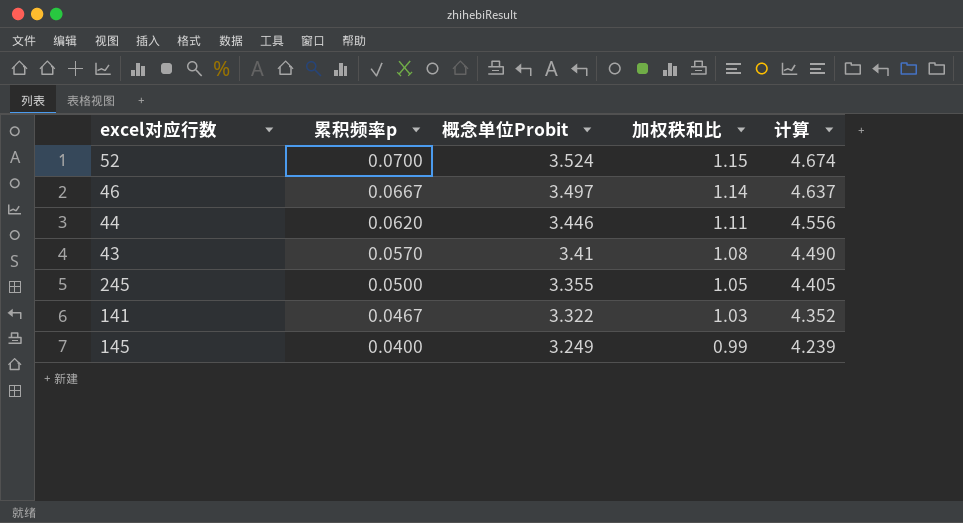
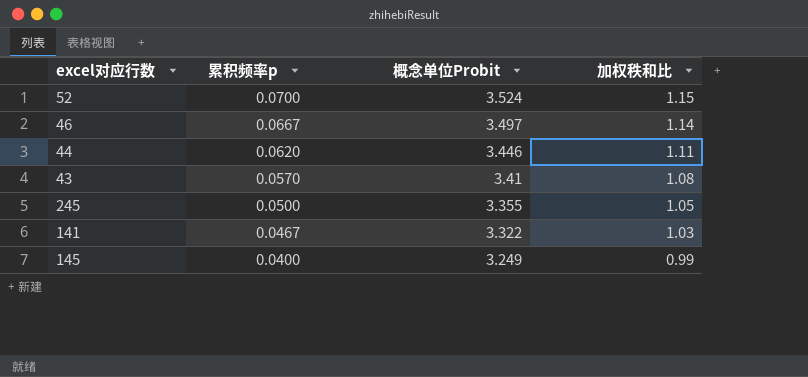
column 计算 | formula: [概念单位Probit] + [加权秩和比] -> none

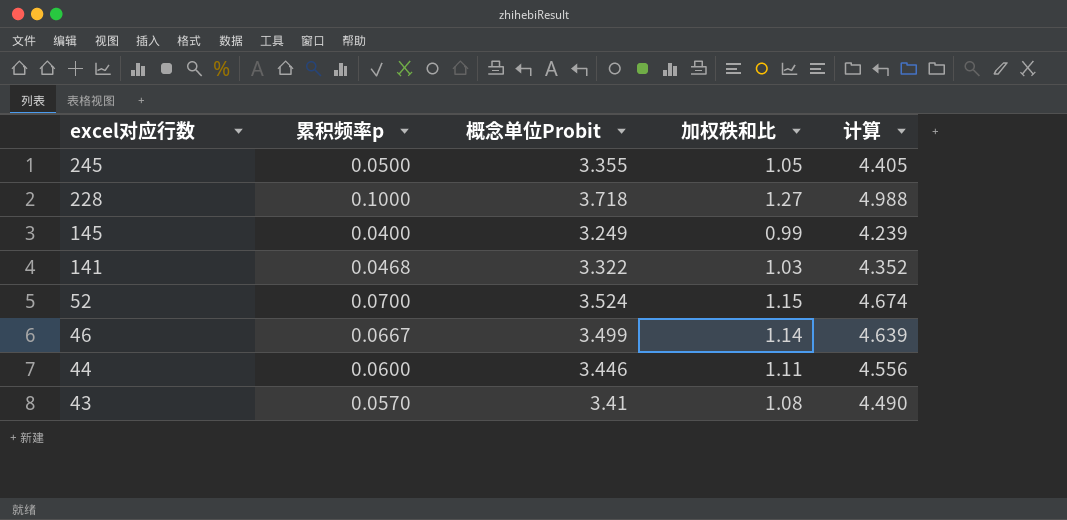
row order: 累积频率p descending -> excel对应行数 descending
column 计算 | formula: none -> [概念单位Probit] + [加权秩和比]
row 228: none -> 0.1000 | 3.718 | 1.27 | 4.988
141 | 累积频率p: 0.0467 -> 0.0468
46 | 概念单位Probit: 3.497 -> 3.499
44 | 累积频率p: 0.0620 -> 0.0600

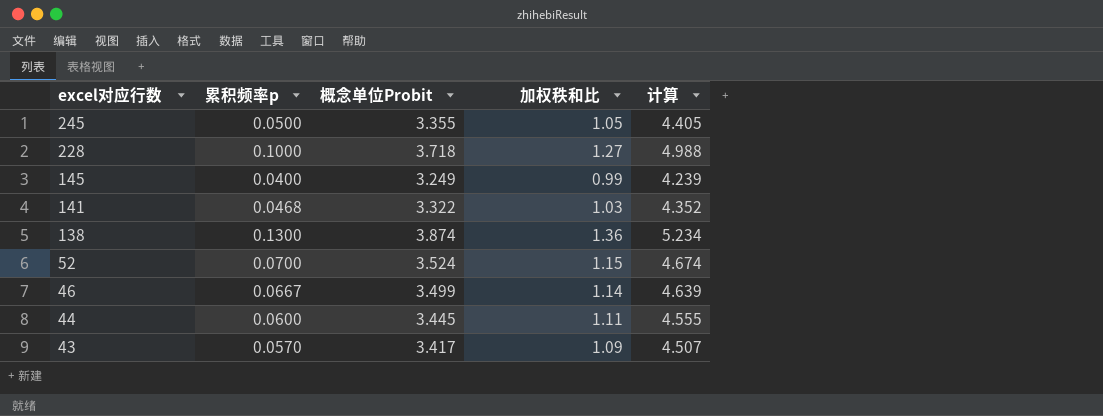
row 138: none -> 0.1300 | 3.874 | 1.36 | 5.234
44 | 概念单位Probit: 3.446 -> 3.445
44 | 计算: 4.556 -> 4.555
43 | 概念单位Probit: 3.41 -> 3.417
43 | 加权秩和比: 1.08 -> 1.09
43 | 计算: 4.490 -> 4.507

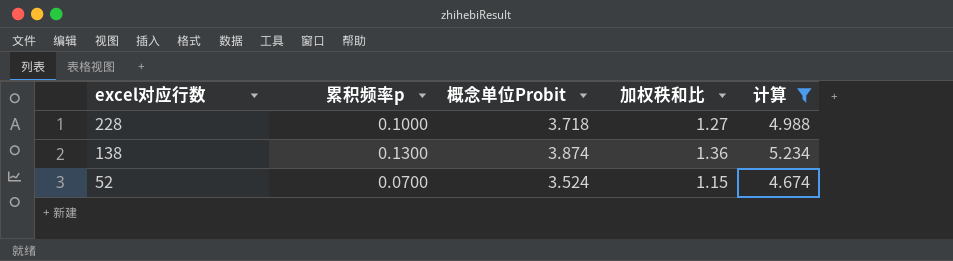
filter: none -> 计算 >= 4.674

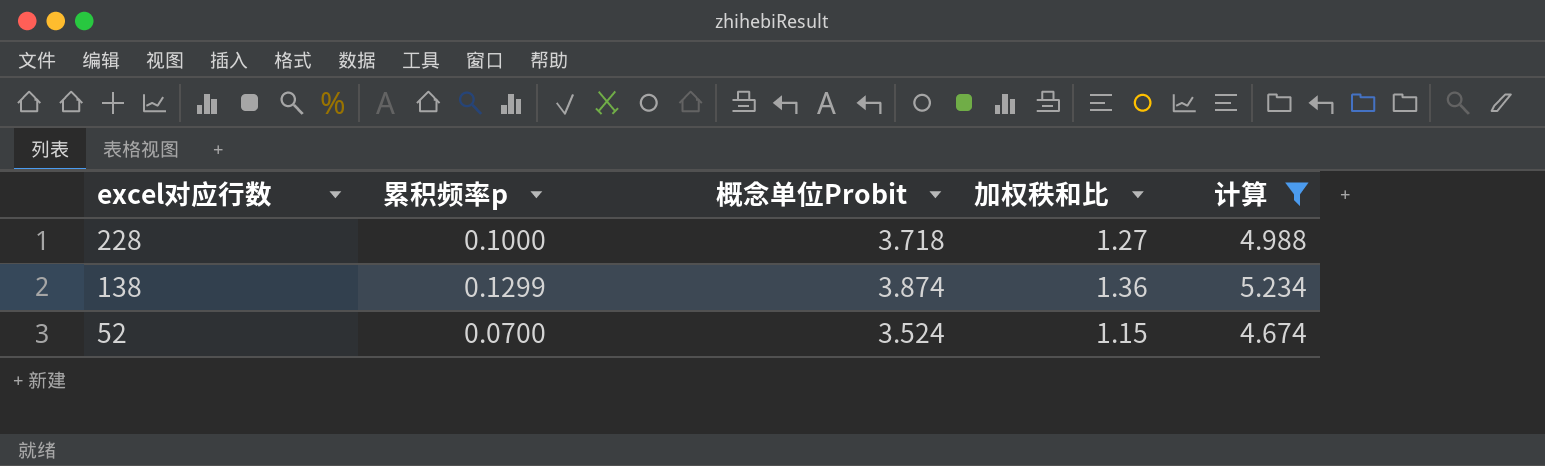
138 | 累积频率p: 0.1300 -> 0.1299

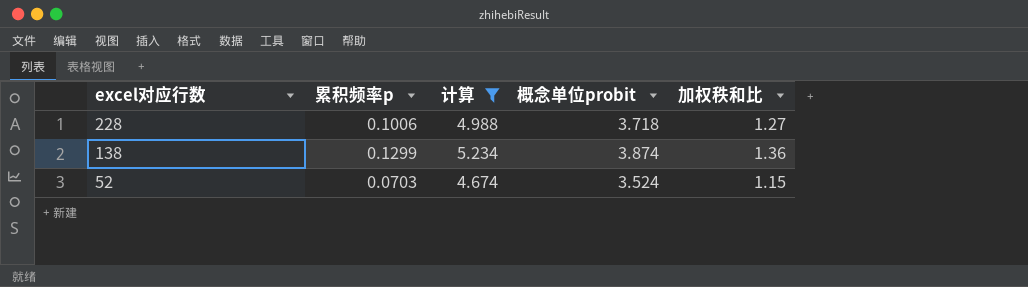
column 计算 | position: 5 -> 3
column name: 概念单位Probit -> 概念单位probit
228 | 累积频率p: 0.1000 -> 0.1006
52 | 累积频率p: 0.0700 -> 0.0703

